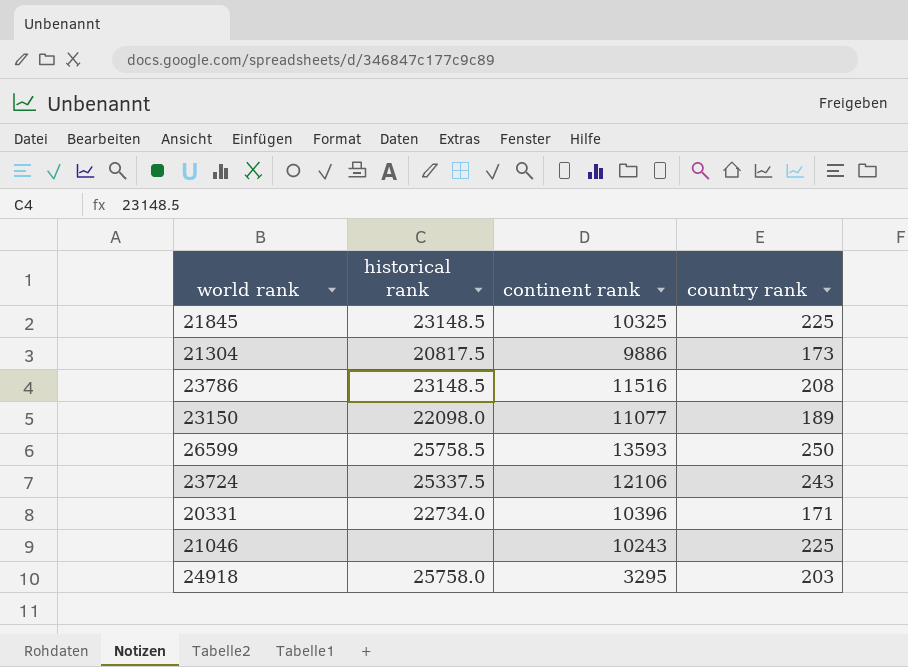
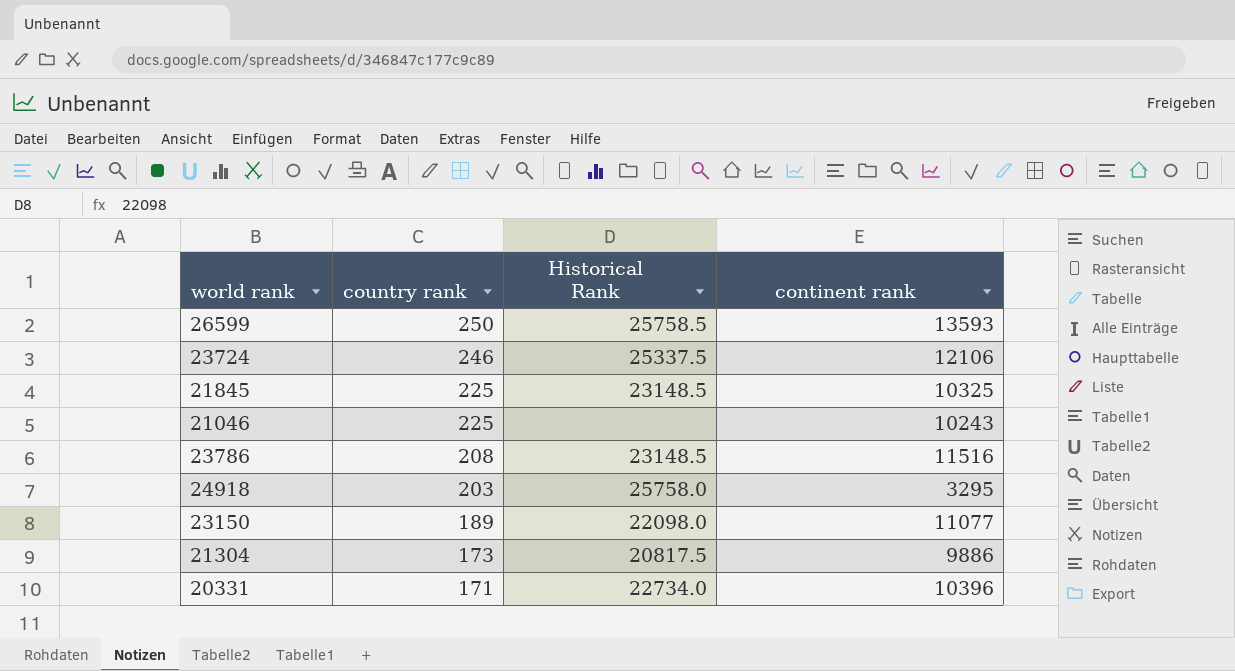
row order: none -> country rank descending
column country rank | position: 4 -> 2
column name: historical rank -> Historical Rank
23724 | country rank: 243 -> 246

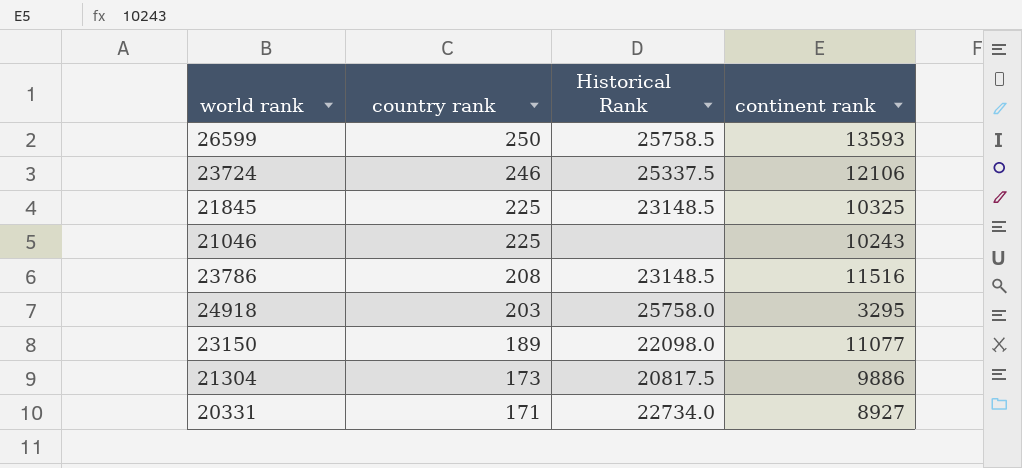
20331 | continent rank: 10396 -> 8927

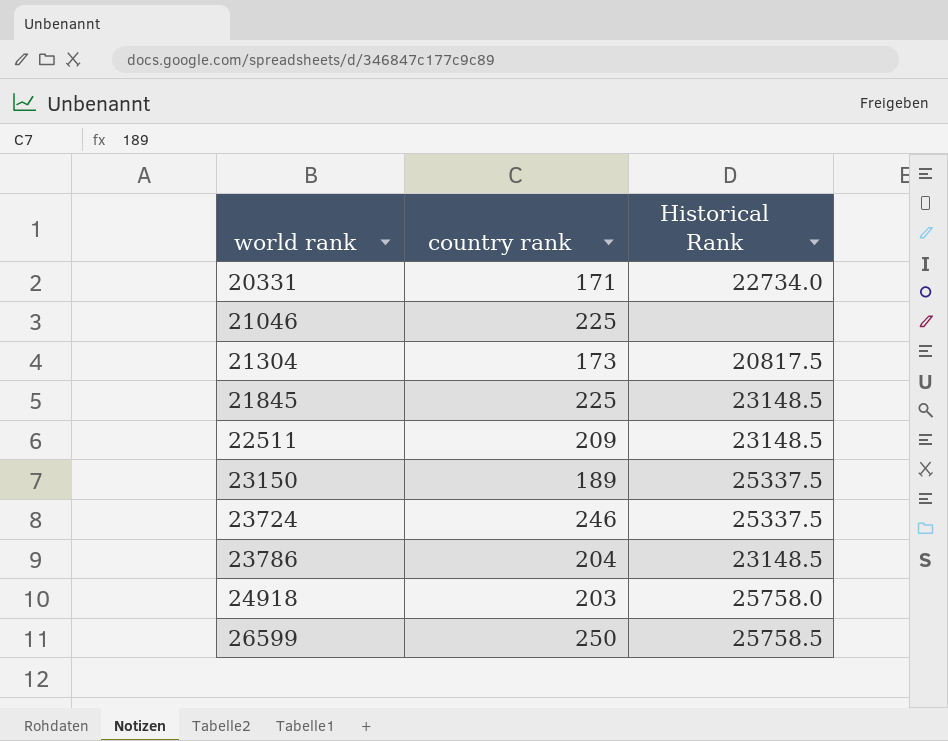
row order: country rank descending -> world rank ascending
column continent rank | position: 4 -> none
row 22511: none -> 209 | 23148.5
23150 | Historical Rank: 22098.0 -> 25337.5
23786 | country rank: 208 -> 204

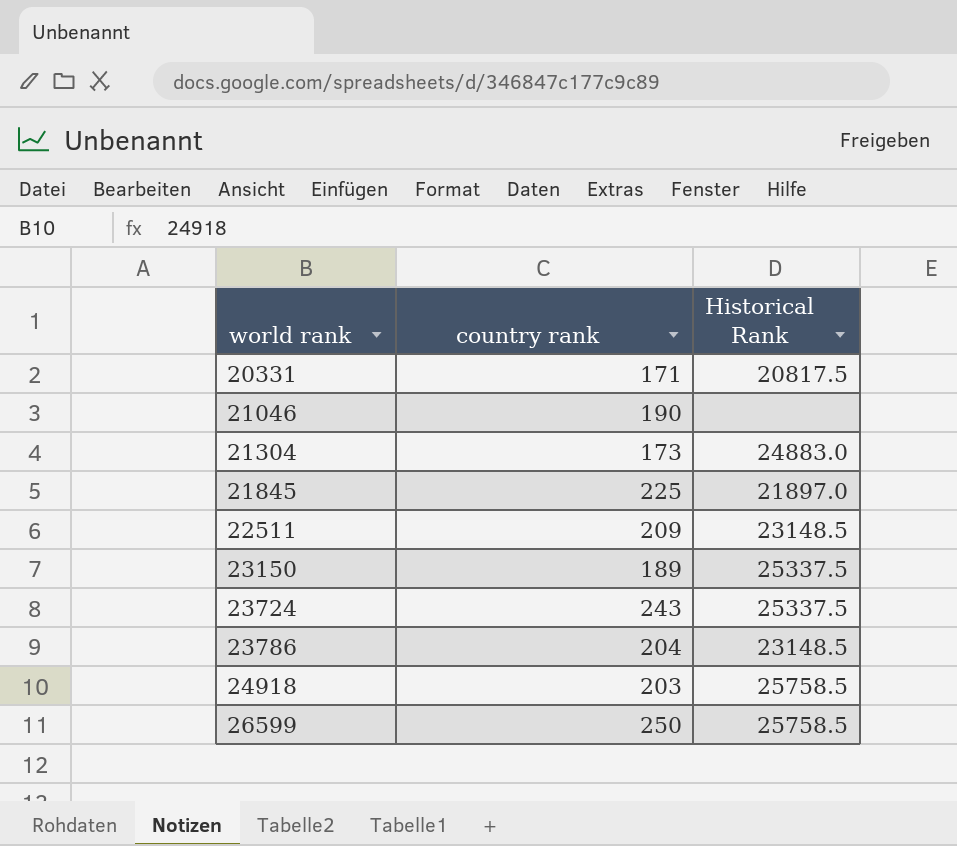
20331 | Historical Rank: 22734.0 -> 20817.5
21046 | country rank: 225 -> 190
21304 | Historical Rank: 20817.5 -> 24883.0
21845 | Historical Rank: 23148.5 -> 21897.0
23724 | country rank: 246 -> 243
24918 | Historical Rank: 25758.0 -> 25758.5

